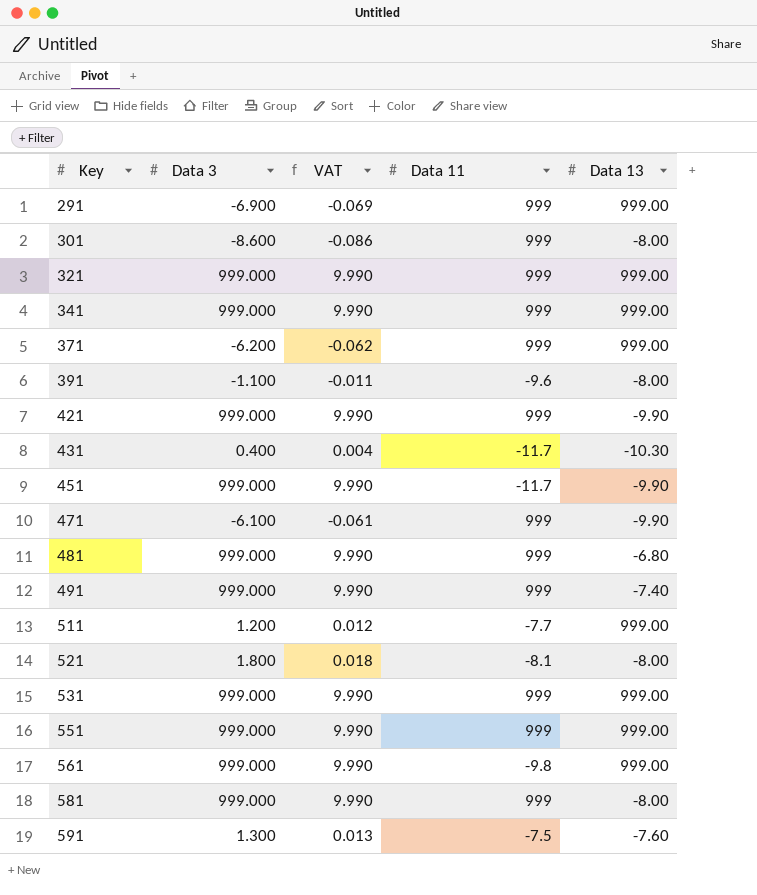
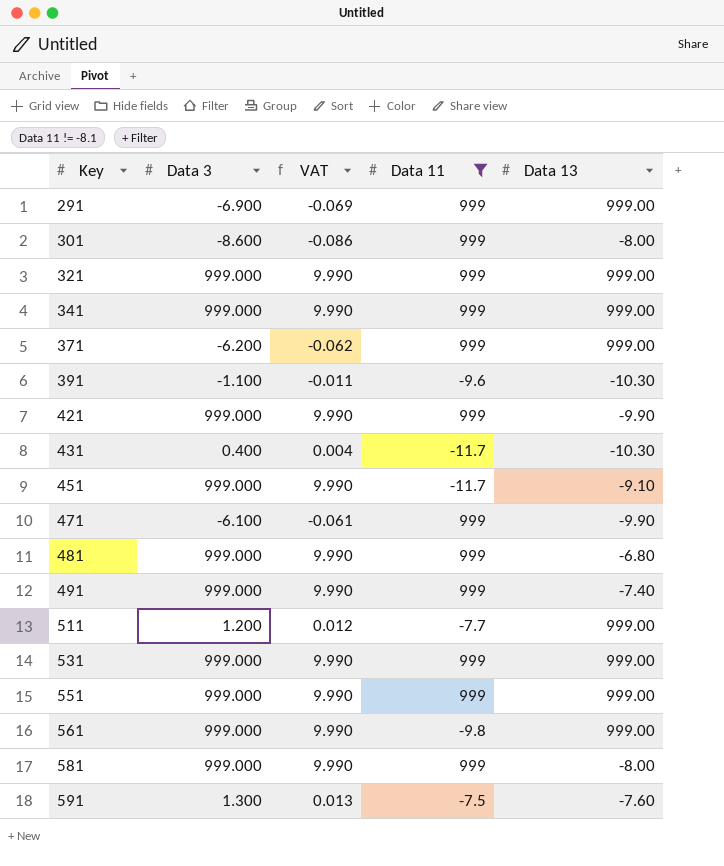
filter: none -> Data 11 != -8.1
391 | Data 13: -8.00 -> -10.30
451 | Data 13: -9.90 -> -9.10

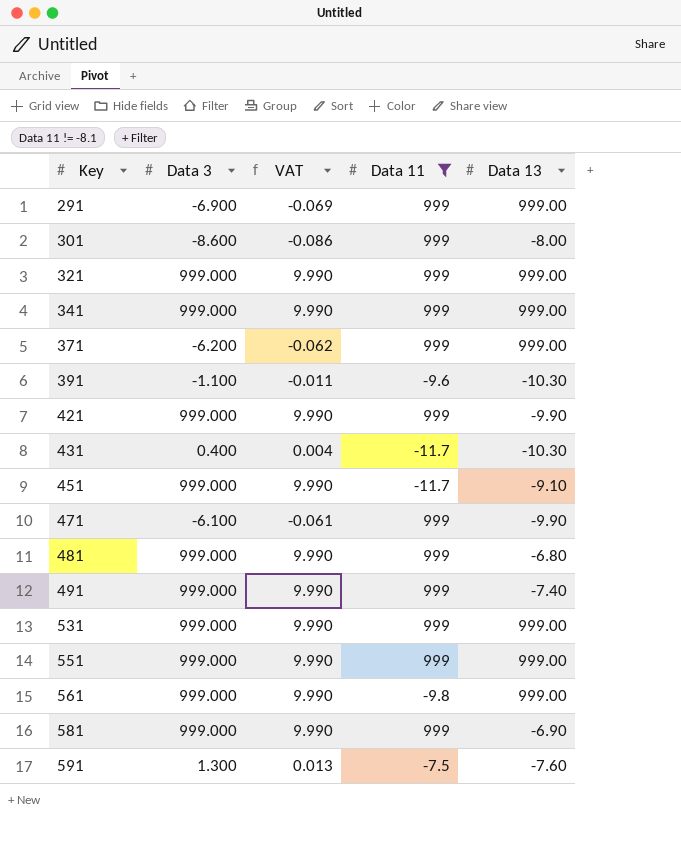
row 511: 1.200 | 0.012 | -7.7 | 999.00 -> none
581 | Data 13: -8.00 -> -6.90

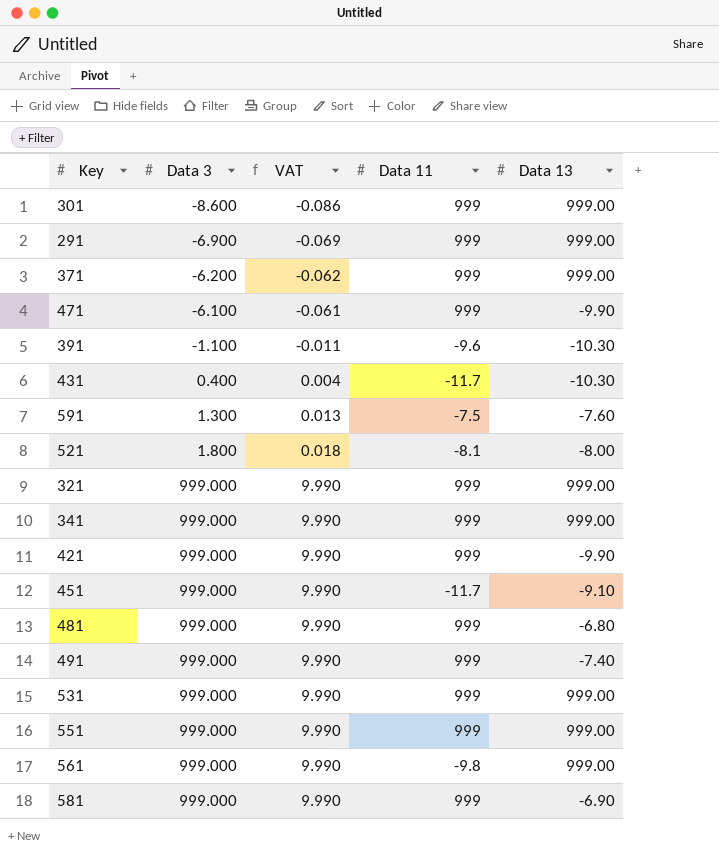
filter: Data 11 != -8.1 -> none
row order: Key ascending -> Data 3 ascending
301 | Data 13: -8.00 -> 999.00

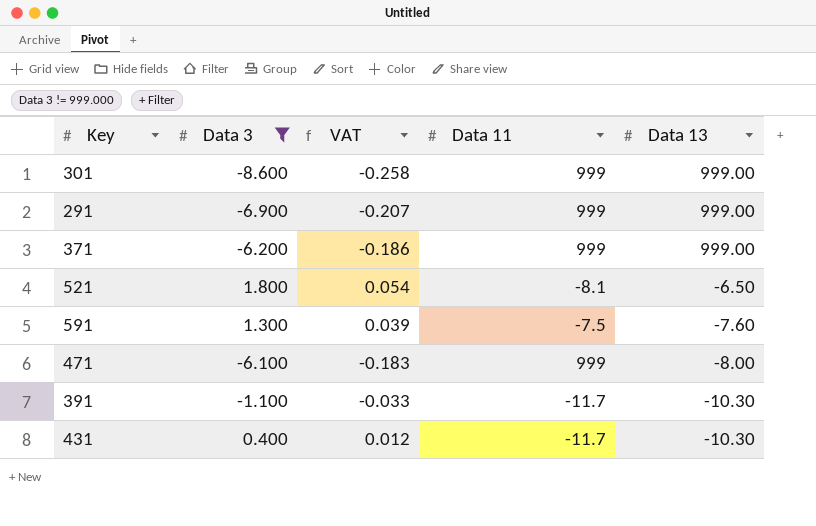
filter: none -> Data 3 != 999.000
row order: Data 3 ascending -> Data 13 descending
column VAT | formula: [Data 3] * 0.01 -> [Data 3] * 0.03
521 | Data 13: -8.00 -> -6.50
471 | Data 13: -9.90 -> -8.00
391 | Data 11: -9.6 -> -11.7

